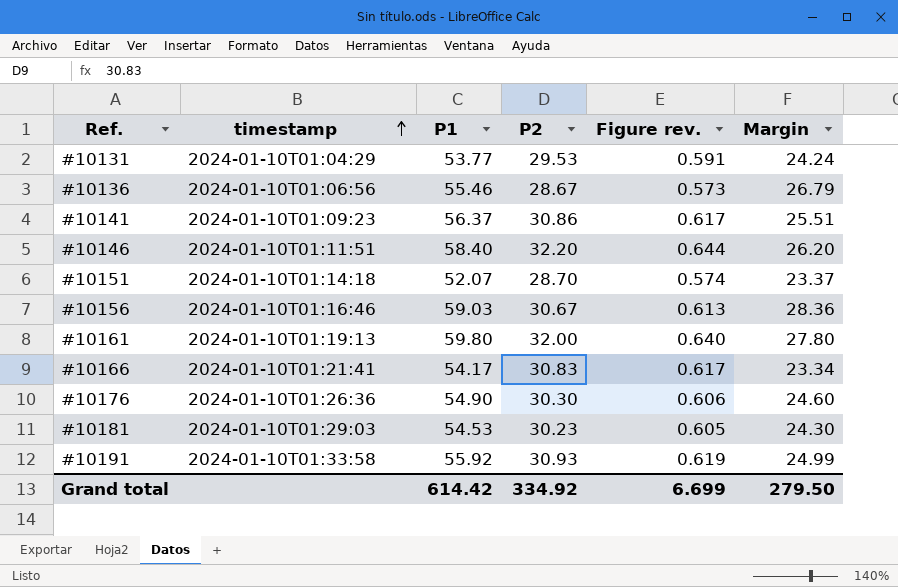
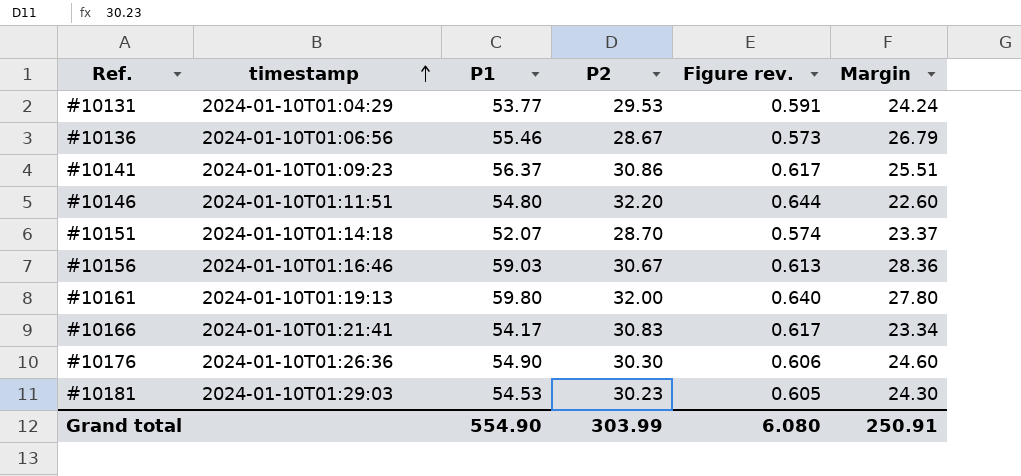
row #10191: 2024-01-10T01:33:58 | 55.92 | 30.93 | 0.619 | 24.99 -> none
#10146 | P1: 58.40 -> 54.80
#10146 | Margin: 26.20 -> 22.60
Grand total | P1: 614.42 -> 554.90
Grand total | P2: 334.92 -> 303.99
Grand total | Figure rev.: 6.699 -> 6.080
Grand total | Margin: 279.50 -> 250.91

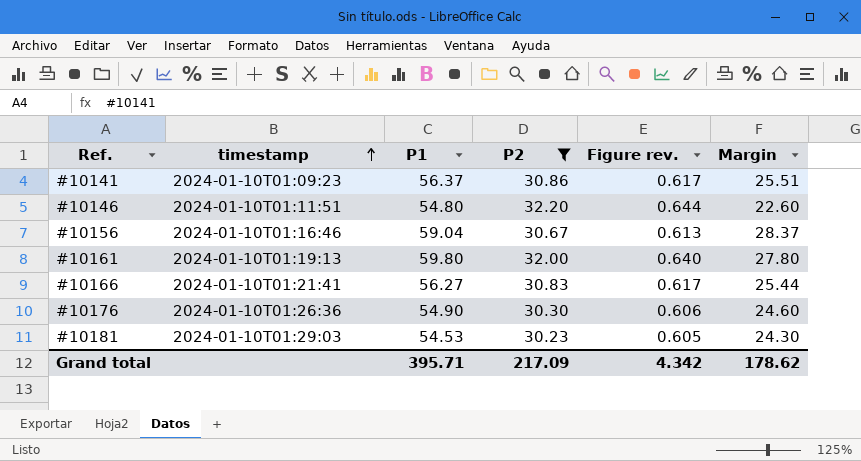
filter: none -> P2 >= 30.23
#10156 | P1: 59.03 -> 59.04
#10156 | Margin: 28.36 -> 28.37
#10166 | P1: 54.17 -> 56.27
#10166 | Margin: 23.34 -> 25.44
Grand total | P1: 554.90 -> 395.71
Grand total | P2: 303.99 -> 217.09
Grand total | Figure rev.: 6.080 -> 4.342
Grand total | Margin: 250.91 -> 178.62

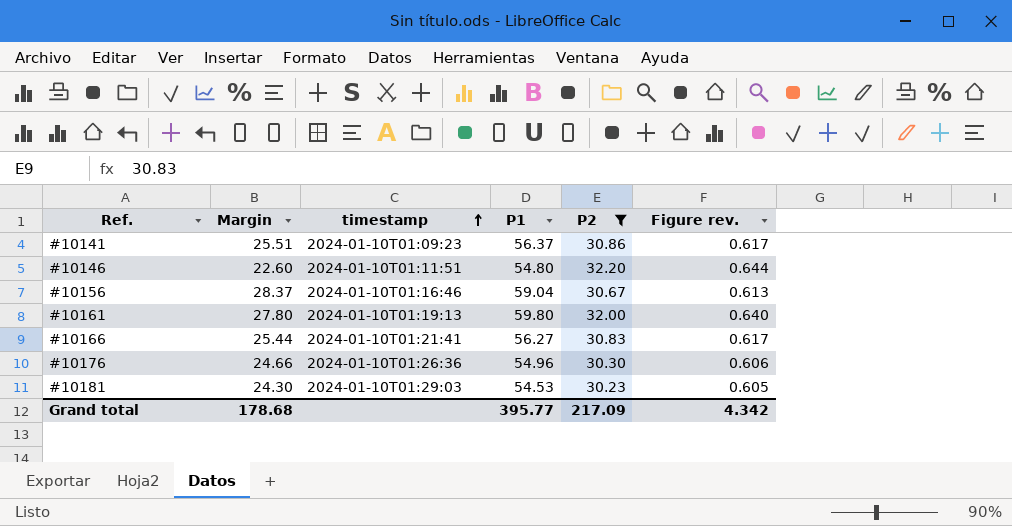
column Margin | position: 6 -> 2
#10176 | Margin: 24.60 -> 24.66
#10176 | P1: 54.90 -> 54.96
Grand total | Margin: 178.62 -> 178.68
Grand total | P1: 395.71 -> 395.77

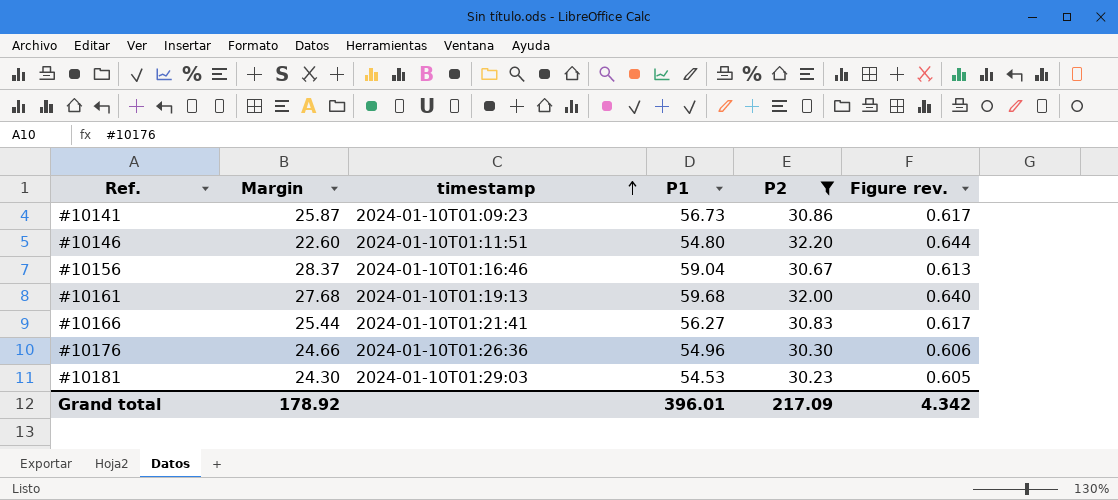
#10141 | Margin: 25.51 -> 25.87
#10141 | P1: 56.37 -> 56.73
#10161 | Margin: 27.80 -> 27.68
#10161 | P1: 59.80 -> 59.68
Grand total | Margin: 178.68 -> 178.92
Grand total | P1: 395.77 -> 396.01

